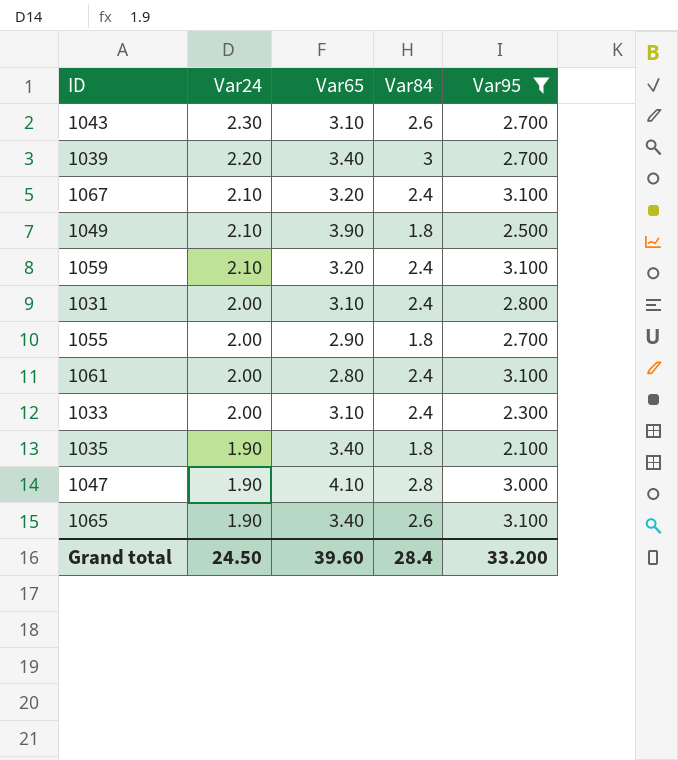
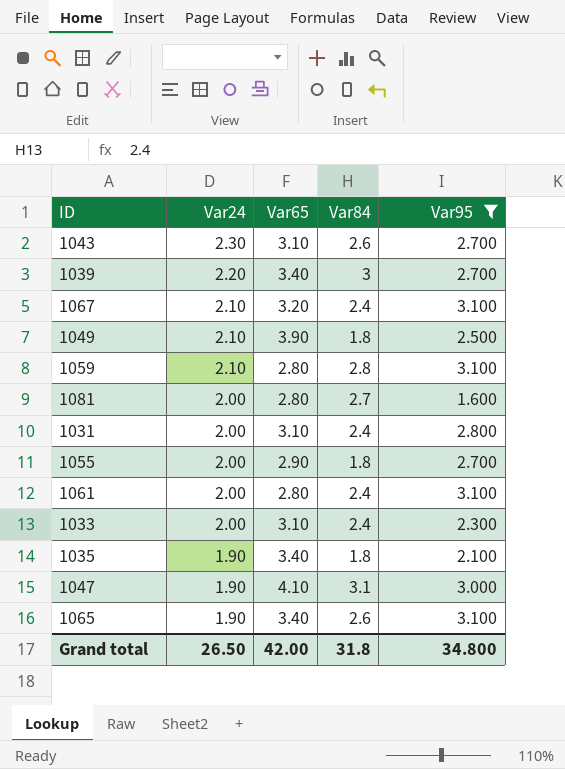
1059 | Var65: 3.20 -> 2.80
1059 | Var84: 2.4 -> 2.8
row 1081: none -> 2.00 | 2.80 | 2.7 | 1.600
1047 | Var84: 2.8 -> 3.1
Grand total | Var24: 24.50 -> 26.50
Grand total | Var65: 39.60 -> 42.00
Grand total | Var84: 28.4 -> 31.8
Grand total | Var95: 33.200 -> 34.800

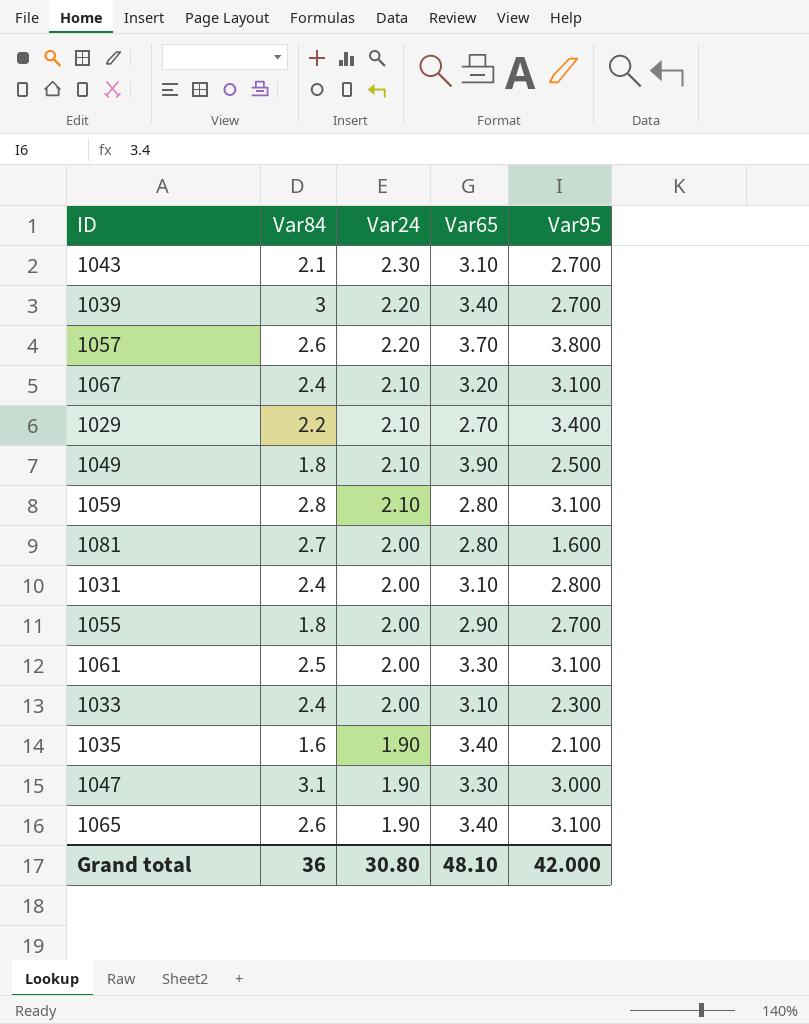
filter: Var95 <= 3.100 -> none
column Var84 | position: 4 -> 2
1043 | Var84: 2.6 -> 2.1
1061 | Var84: 2.4 -> 2.5
1061 | Var65: 2.80 -> 3.30
1035 | Var84: 1.8 -> 1.6
1047 | Var65: 4.10 -> 3.30
Grand total | Var84: 31.8 -> 36
Grand total | Var24: 26.50 -> 30.80
Grand total | Var65: 42.00 -> 48.10
Grand total | Var95: 34.800 -> 42.000

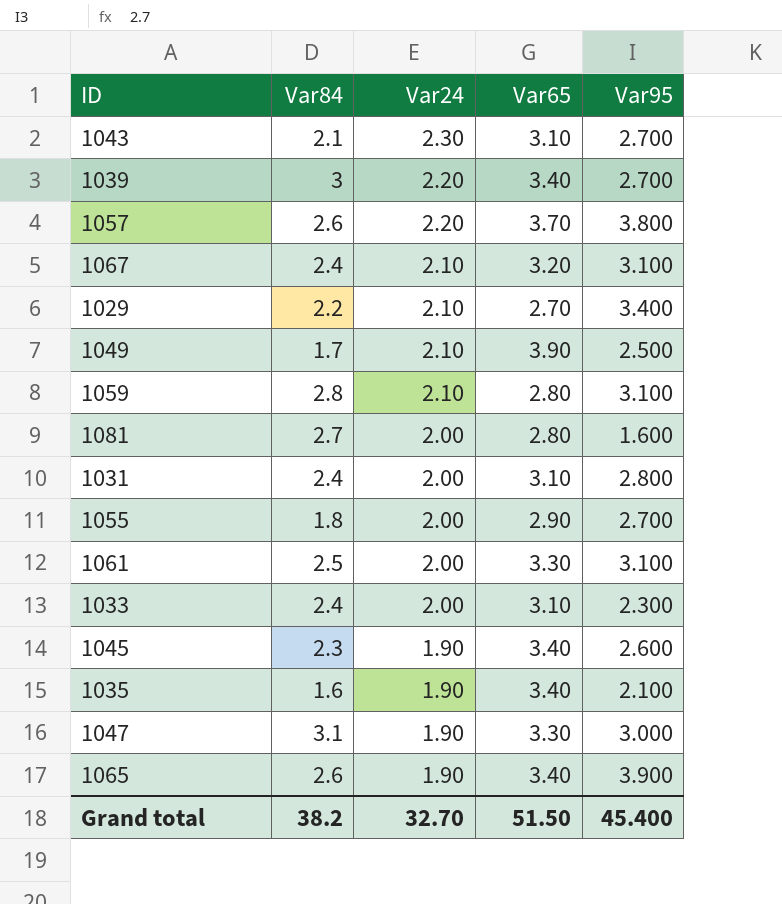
1049 | Var84: 1.8 -> 1.7
row 1045: none -> 2.3 | 1.90 | 3.40 | 2.600
1065 | Var95: 3.100 -> 3.900
Grand total | Var84: 36 -> 38.2
Grand total | Var24: 30.80 -> 32.70
Grand total | Var65: 48.10 -> 51.50
Grand total | Var95: 42.000 -> 45.400

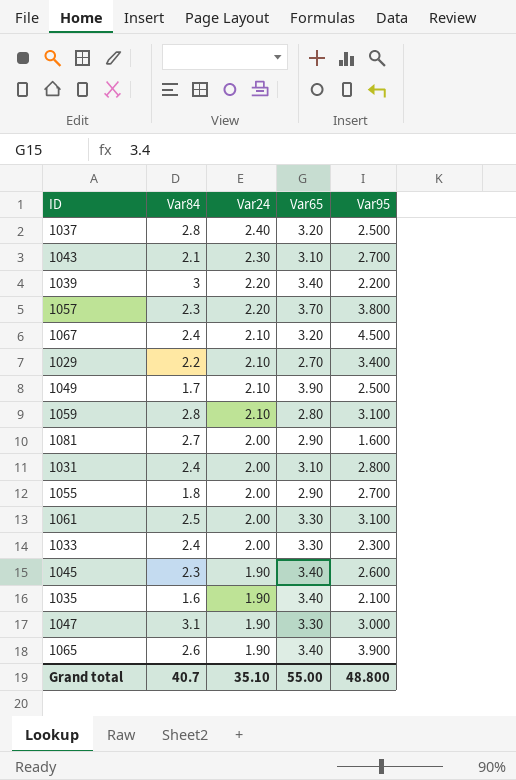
row 1037: none -> 2.8 | 2.40 | 3.20 | 2.500
1039 | Var95: 2.700 -> 2.200
1057 | Var84: 2.6 -> 2.3
1067 | Var95: 3.100 -> 4.500
1081 | Var65: 2.80 -> 2.90
1033 | Var65: 3.10 -> 3.30
Grand total | Var84: 38.2 -> 40.7
Grand total | Var24: 32.70 -> 35.10
Grand total | Var65: 51.50 -> 55.00
Grand total | Var95: 45.400 -> 48.800

